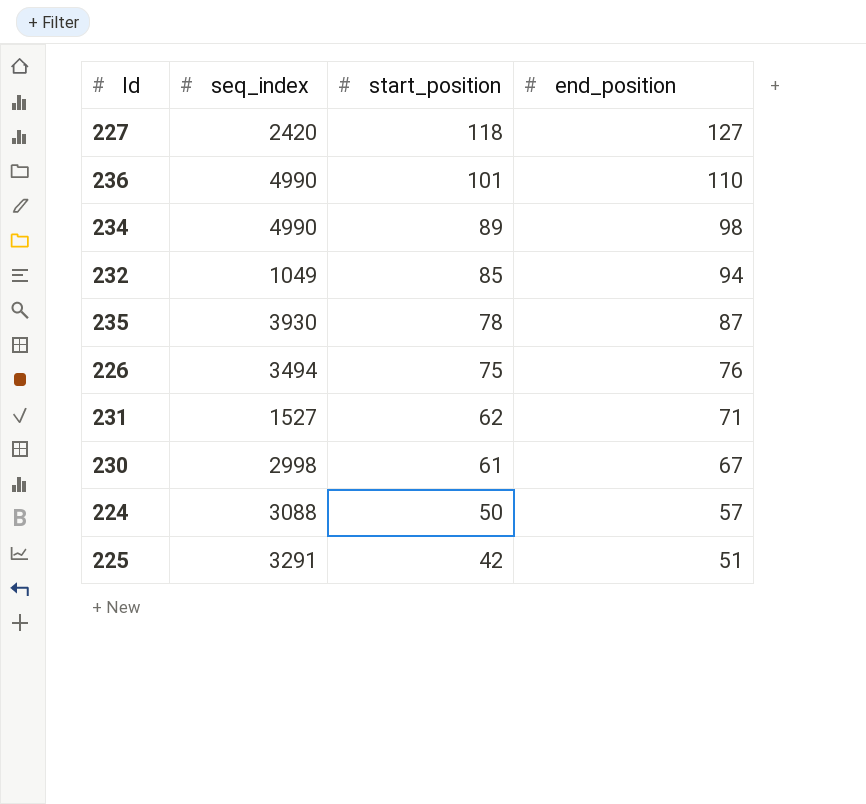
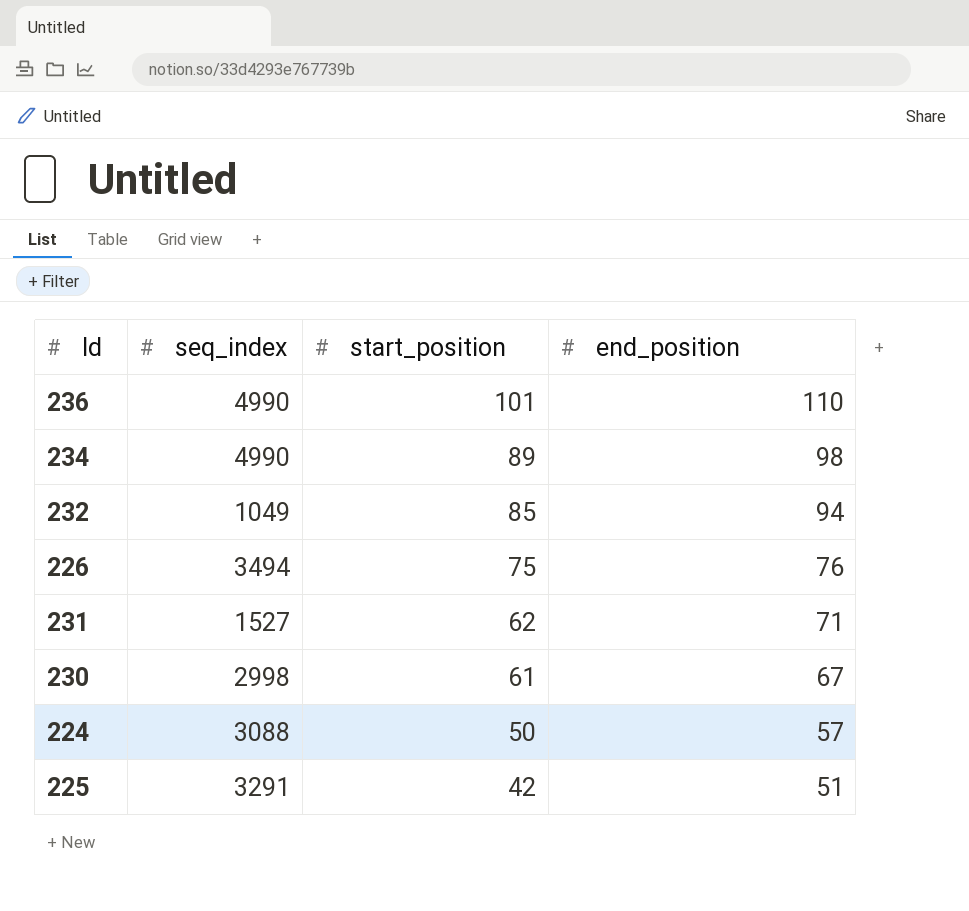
row 227: 2420 | 118 | 127 -> none
row 235: 3930 | 78 | 87 -> none

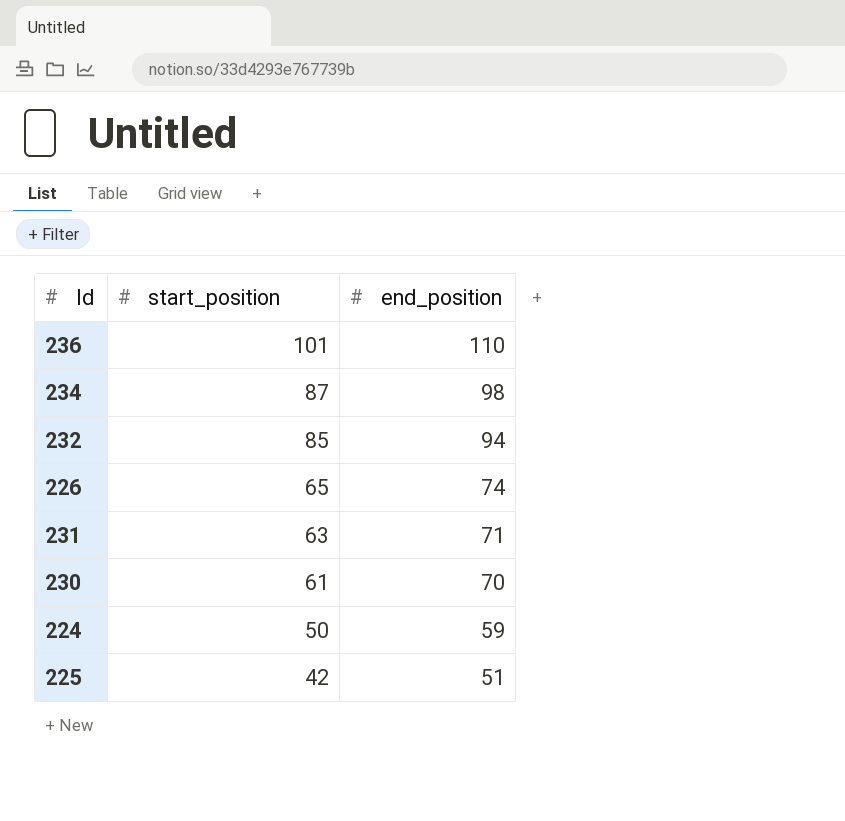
column seq_index | position: 2 -> none
234 | start_position: 89 -> 87
226 | start_position: 75 -> 65
226 | end_position: 76 -> 74
231 | start_position: 62 -> 63
230 | end_position: 67 -> 70
224 | end_position: 57 -> 59

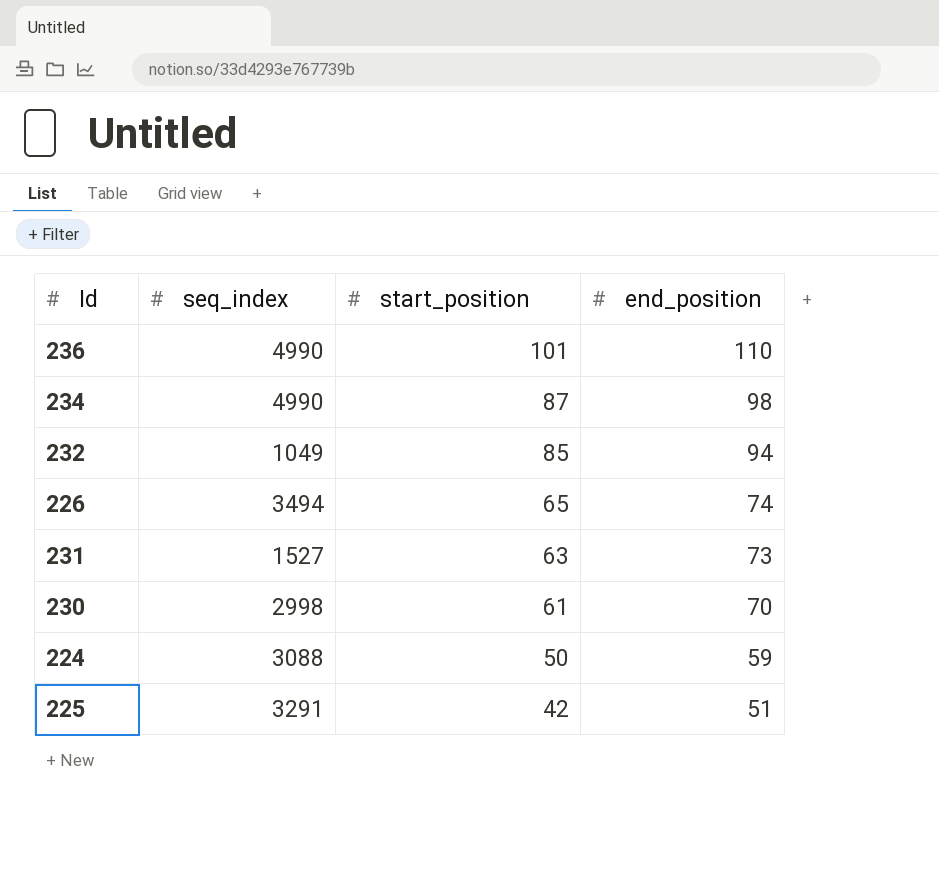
column seq_index | position: none -> 2
231 | end_position: 71 -> 73

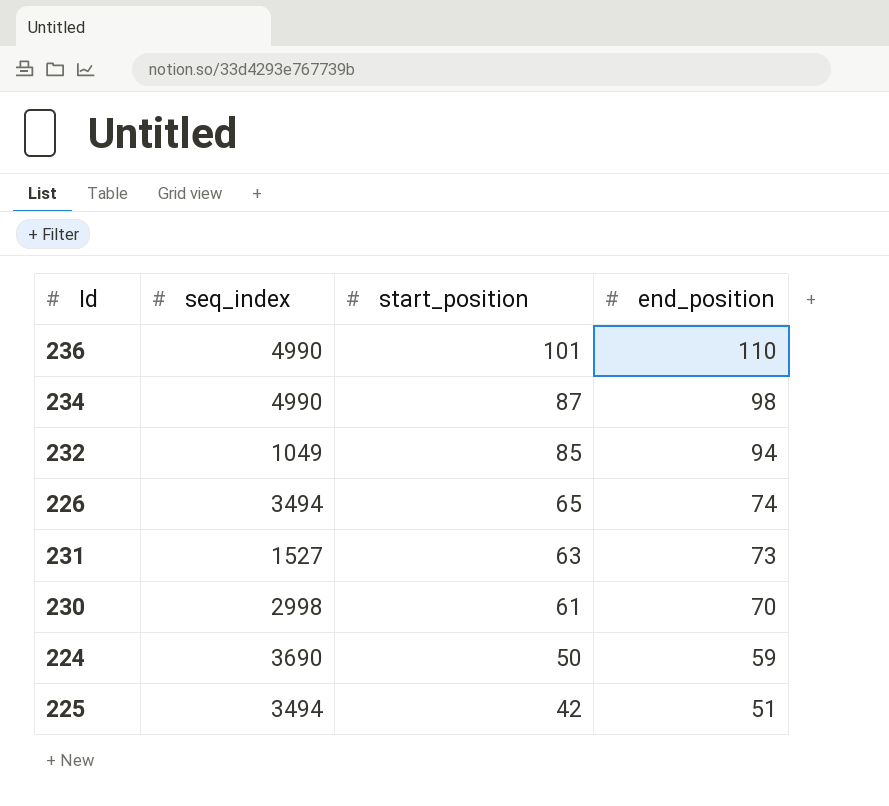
224 | seq_index: 3088 -> 3690
225 | seq_index: 3291 -> 3494

